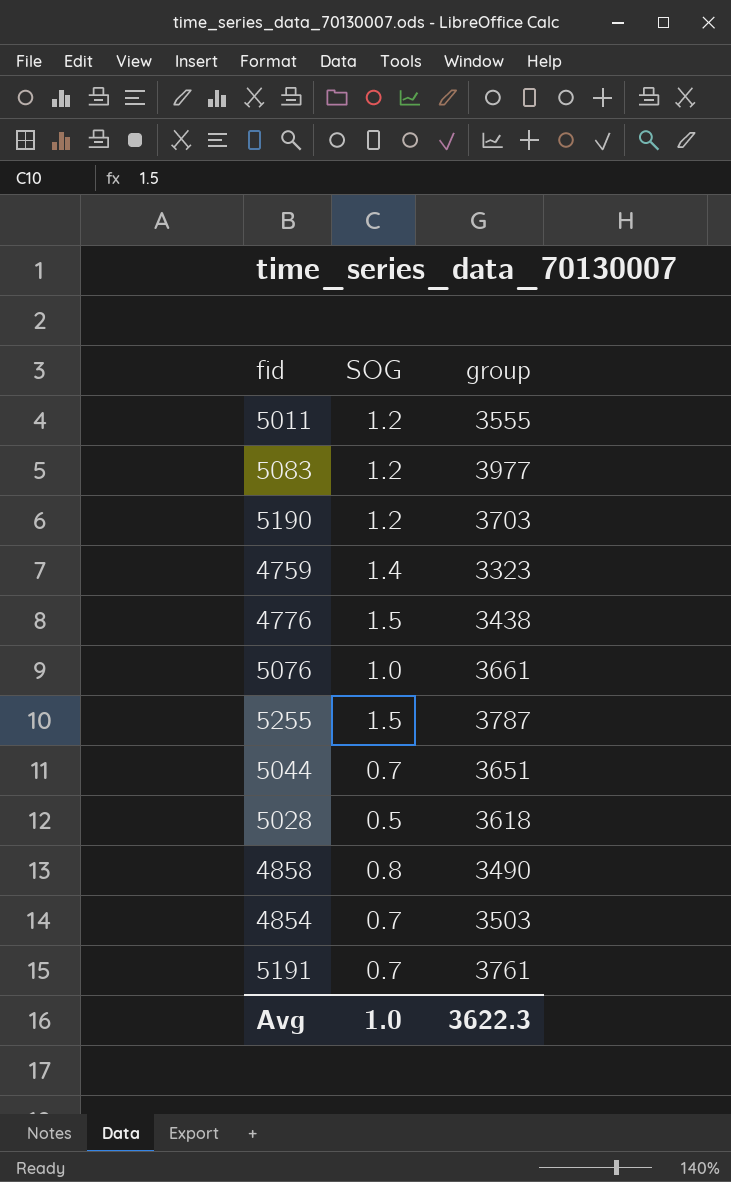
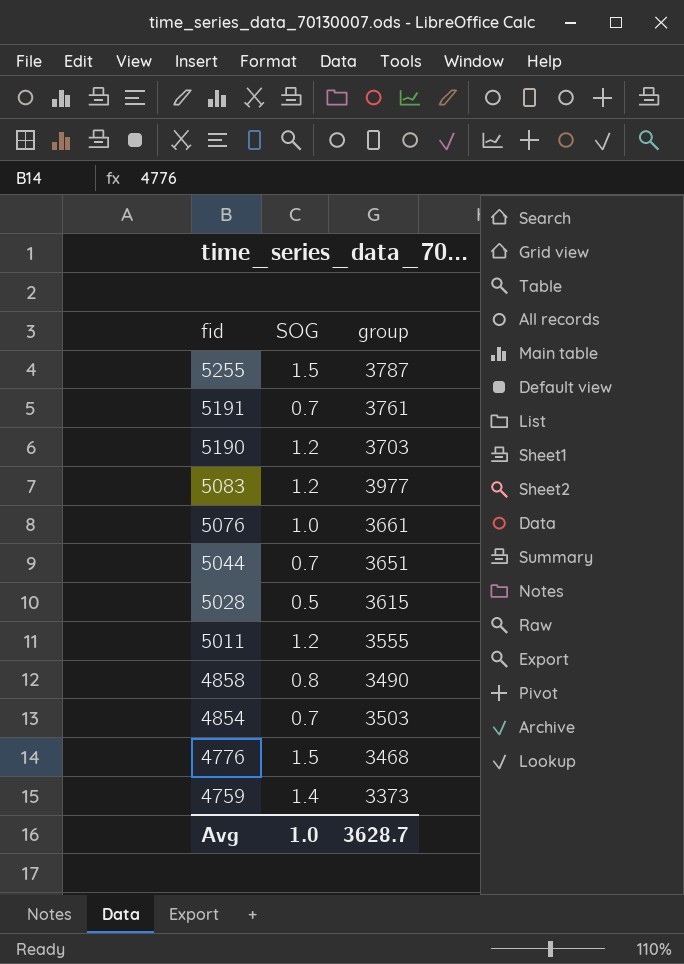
row order: none -> fid descending
5028 | group: 3618 -> 3615
4776 | group: 3438 -> 3468
4759 | group: 3323 -> 3373
Avg | group: 3622.3 -> 3628.7

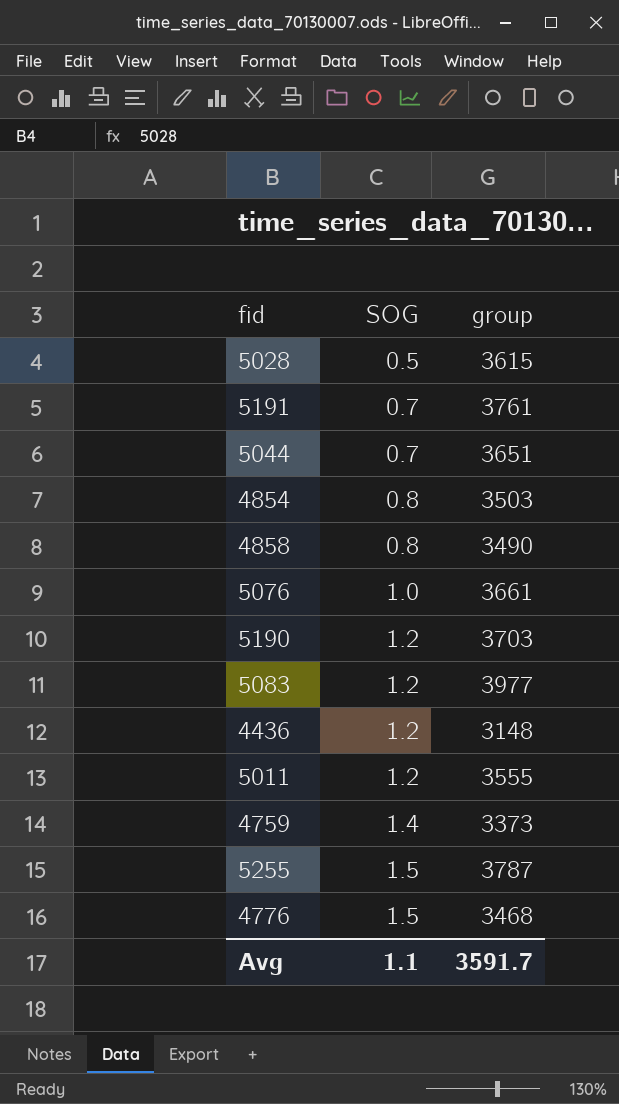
row order: fid descending -> SOG ascending
4854 | SOG: 0.7 -> 0.8
row 4436: none -> 1.2 | 3148
Avg | SOG: 1.0 -> 1.1
Avg | group: 3628.7 -> 3591.7

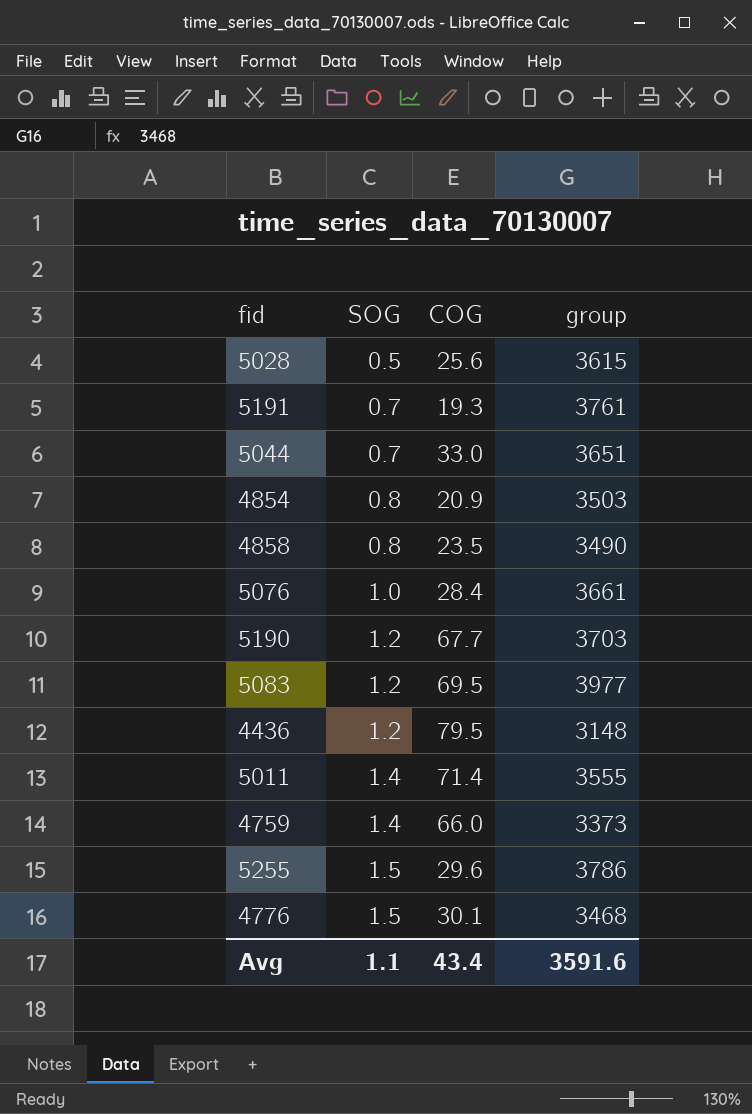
column COG | position: none -> 3
5011 | SOG: 1.2 -> 1.4
5255 | group: 3787 -> 3786
Avg | group: 3591.7 -> 3591.6

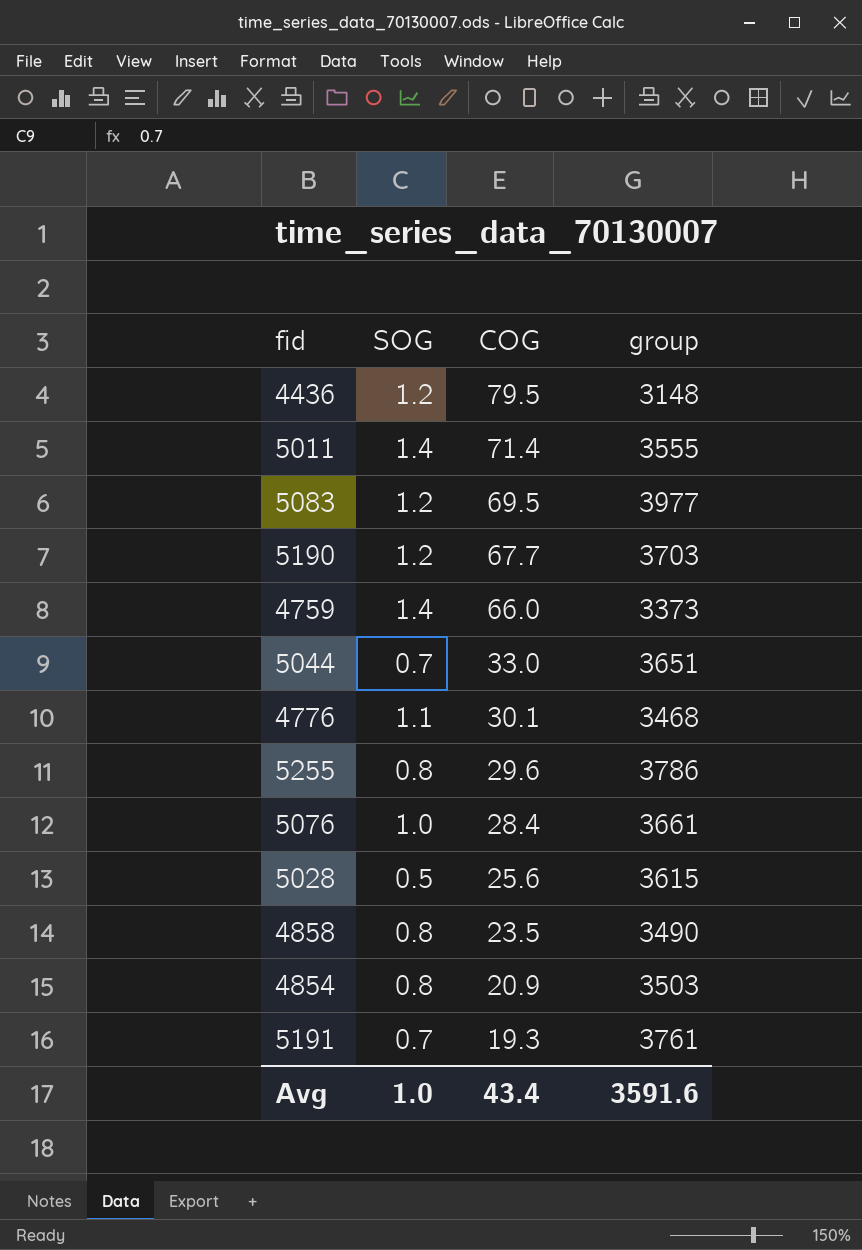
row order: SOG ascending -> COG descending
4776 | SOG: 1.5 -> 1.1
5255 | SOG: 1.5 -> 0.8
Avg | SOG: 1.1 -> 1.0

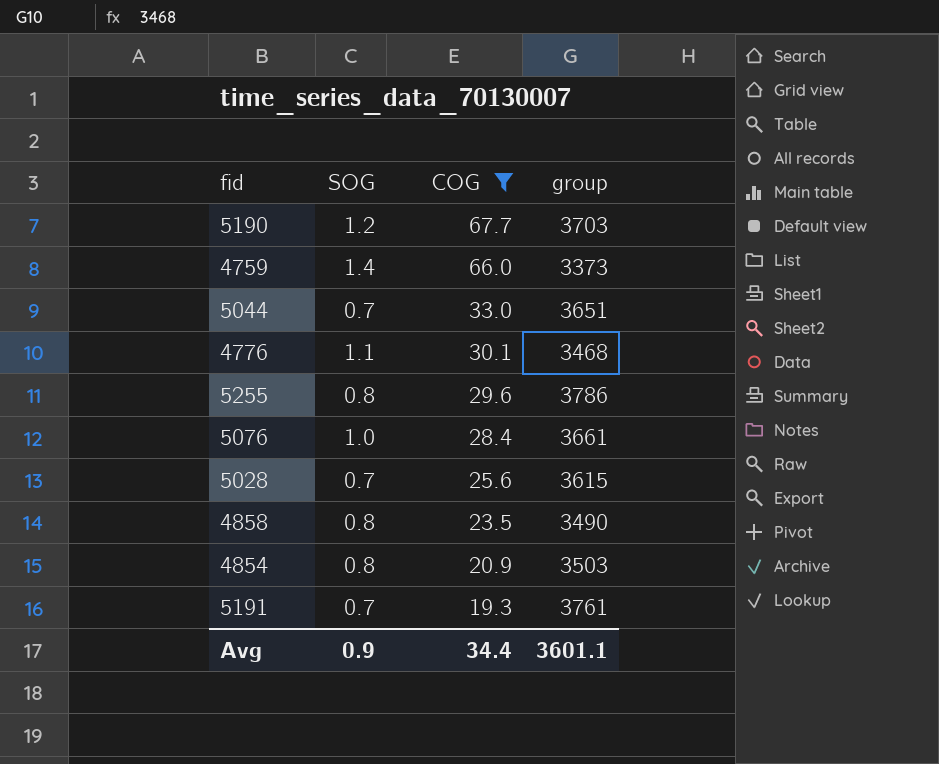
filter: none -> COG <= 67.7
5028 | SOG: 0.5 -> 0.7
Avg | SOG: 1.0 -> 0.9
Avg | COG: 43.4 -> 34.4
Avg | group: 3591.6 -> 3601.1

